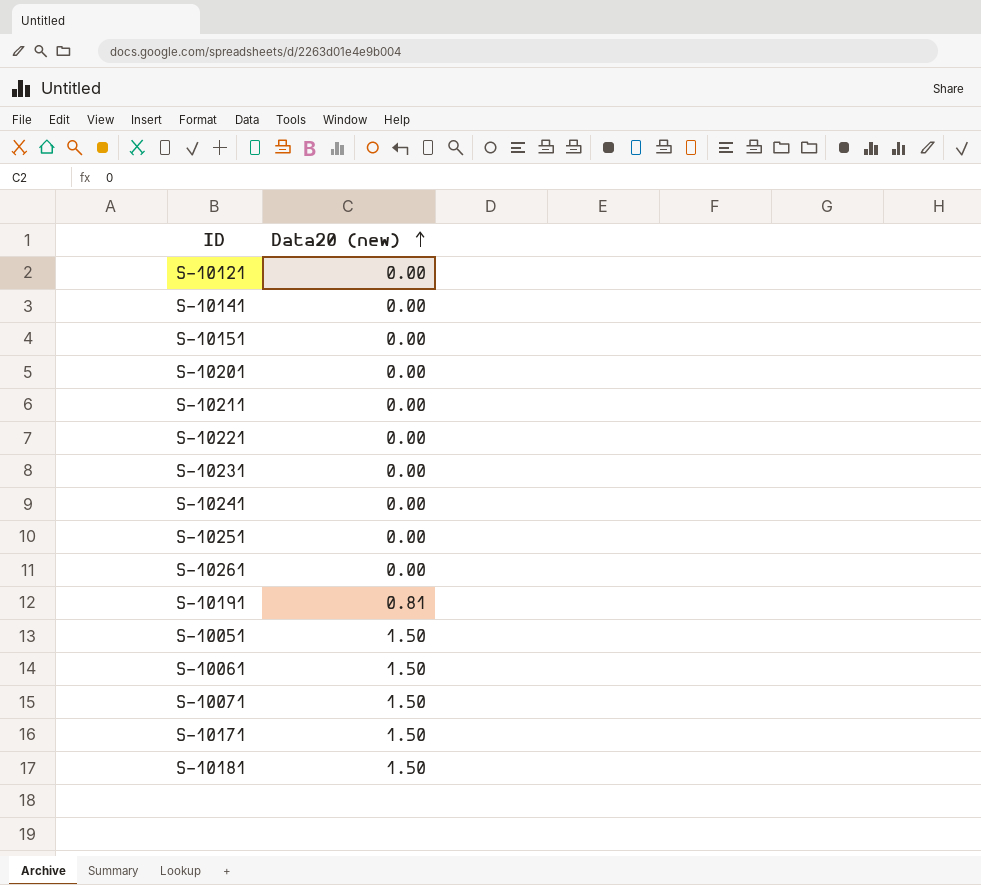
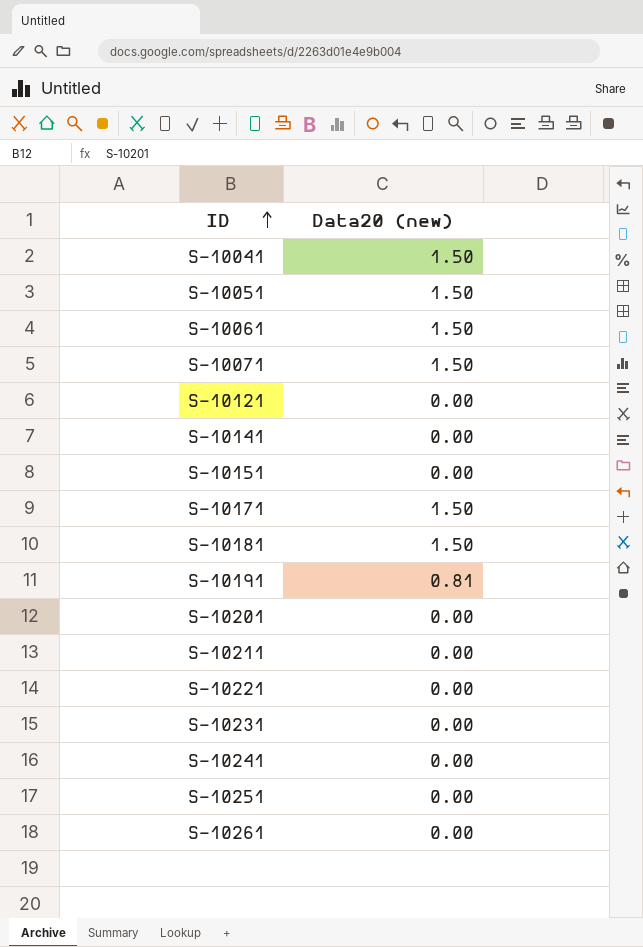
row order: Data20 (new) ascending -> ID ascending
row S-10041: none -> 1.50

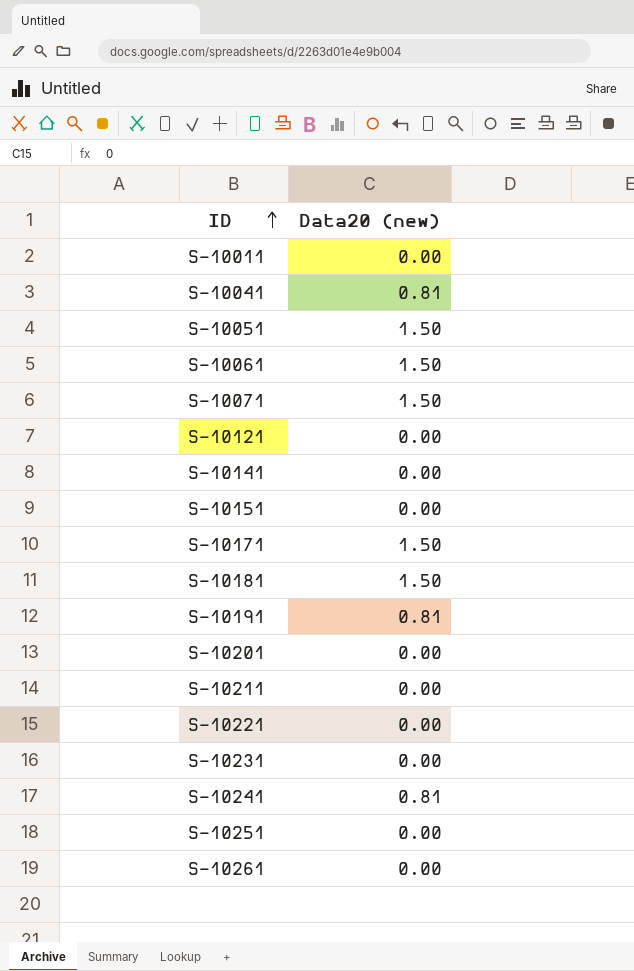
row S-10011: none -> 0.00
S-10041 | Data20 (new): 1.50 -> 0.81
S-10241 | Data20 (new): 0.00 -> 0.81

